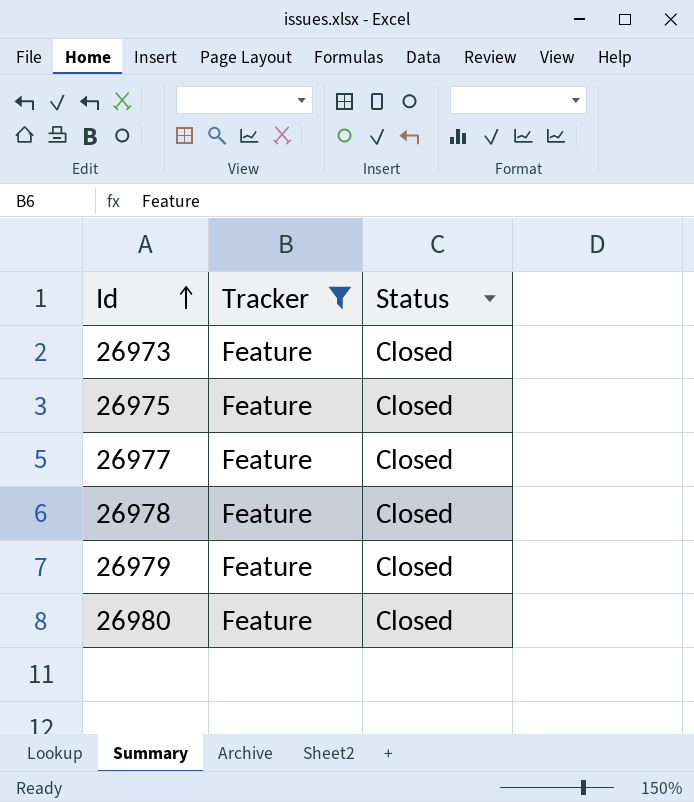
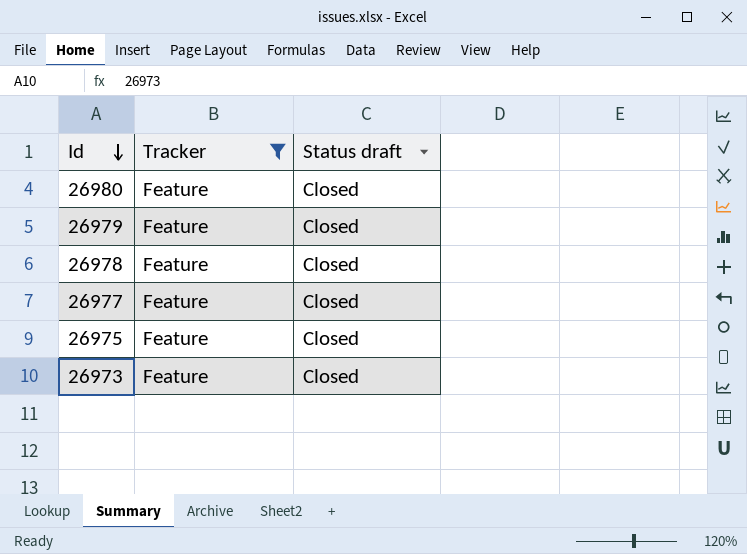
row order: Id ascending -> Id descending
column name: Status -> Status draft

